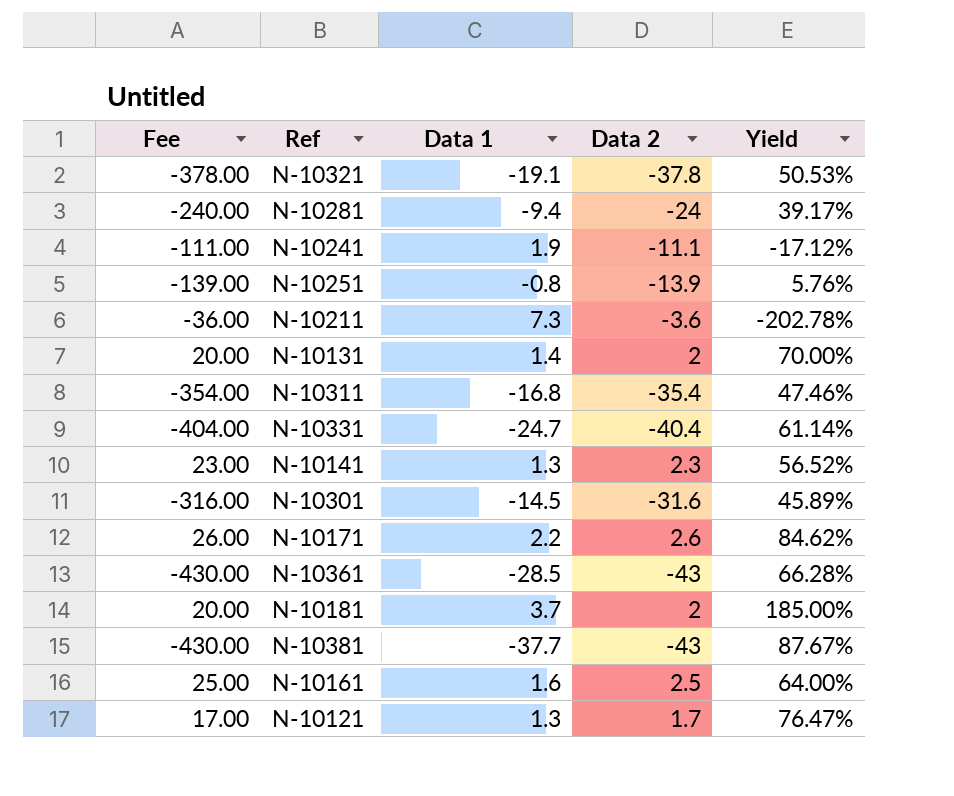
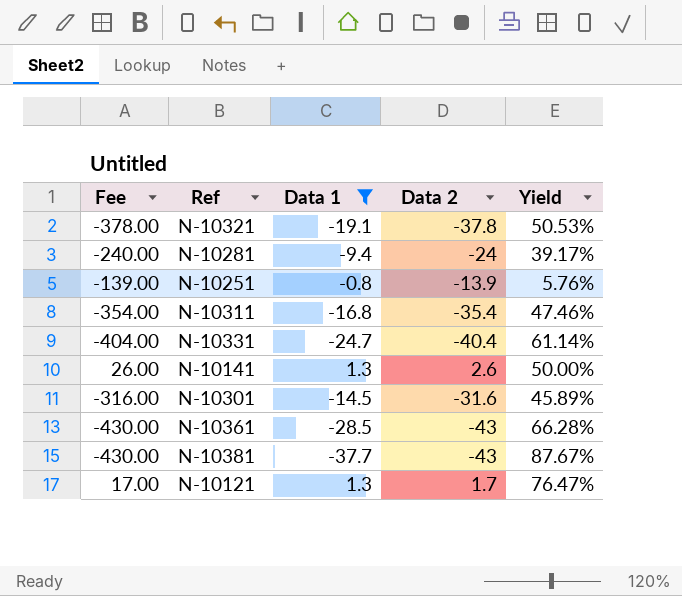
filter: none -> Data 1 <= 1.3
N-10141 | Fee: 23.00 -> 26.00
N-10141 | Data 2: 2.3 -> 2.6
N-10141 | Yield: 56.52% -> 50.00%

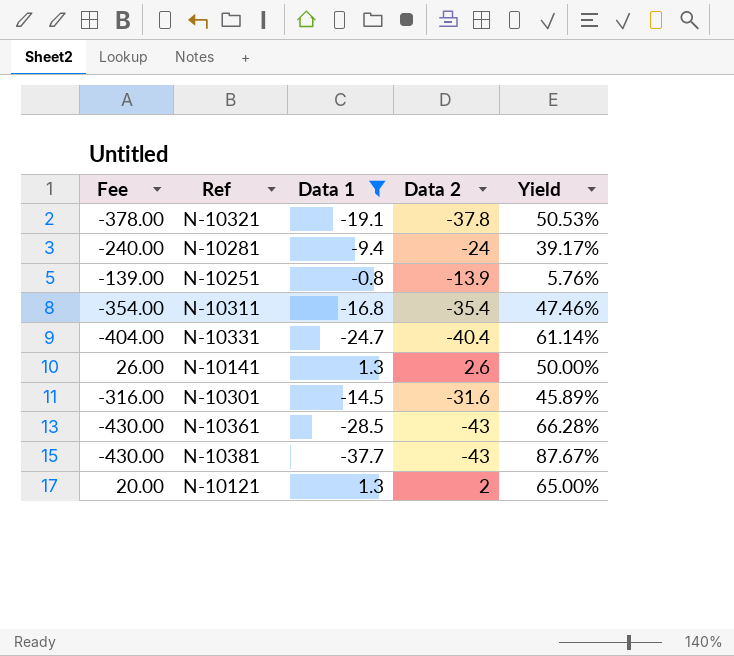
N-10121 | Fee: 17.00 -> 20.00
N-10121 | Data 2: 1.7 -> 2
N-10121 | Yield: 76.47% -> 65.00%

